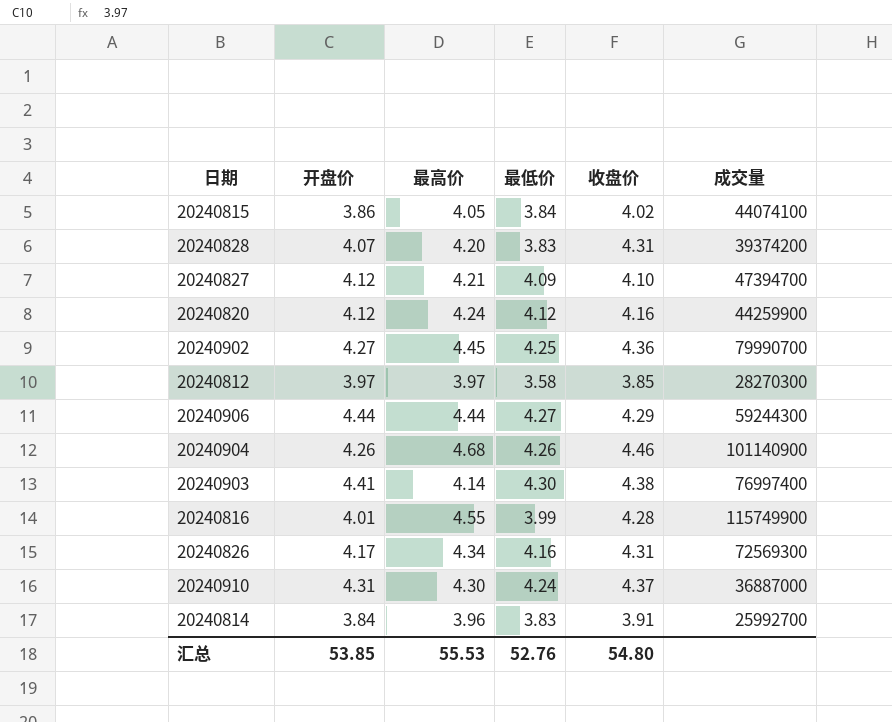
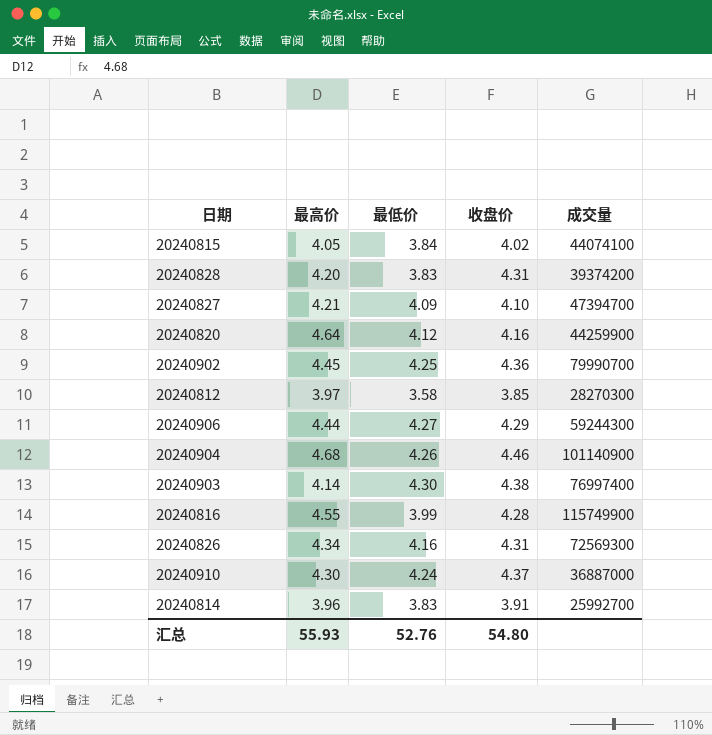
column 开盘价 | position: 2 -> none
20240820 | 最高价: 4.24 -> 4.64
汇总 | 最高价: 55.53 -> 55.93

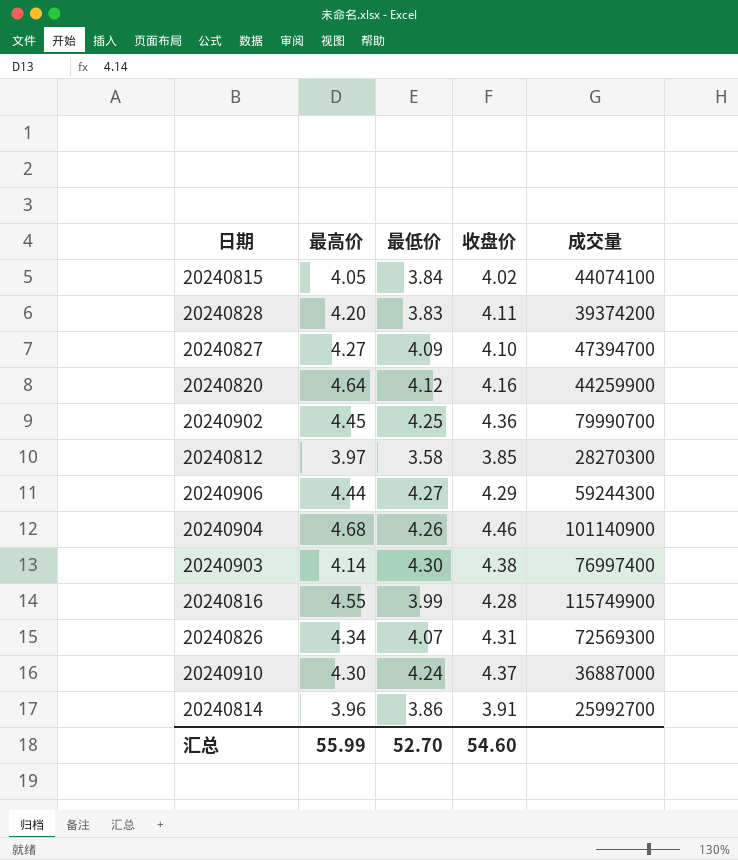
20240828 | 收盘价: 4.31 -> 4.11
20240827 | 最高价: 4.21 -> 4.27
20240826 | 最低价: 4.16 -> 4.07
20240814 | 最低价: 3.83 -> 3.86
汇总 | 最高价: 55.93 -> 55.99
汇总 | 最低价: 52.76 -> 52.70
汇总 | 收盘价: 54.80 -> 54.60

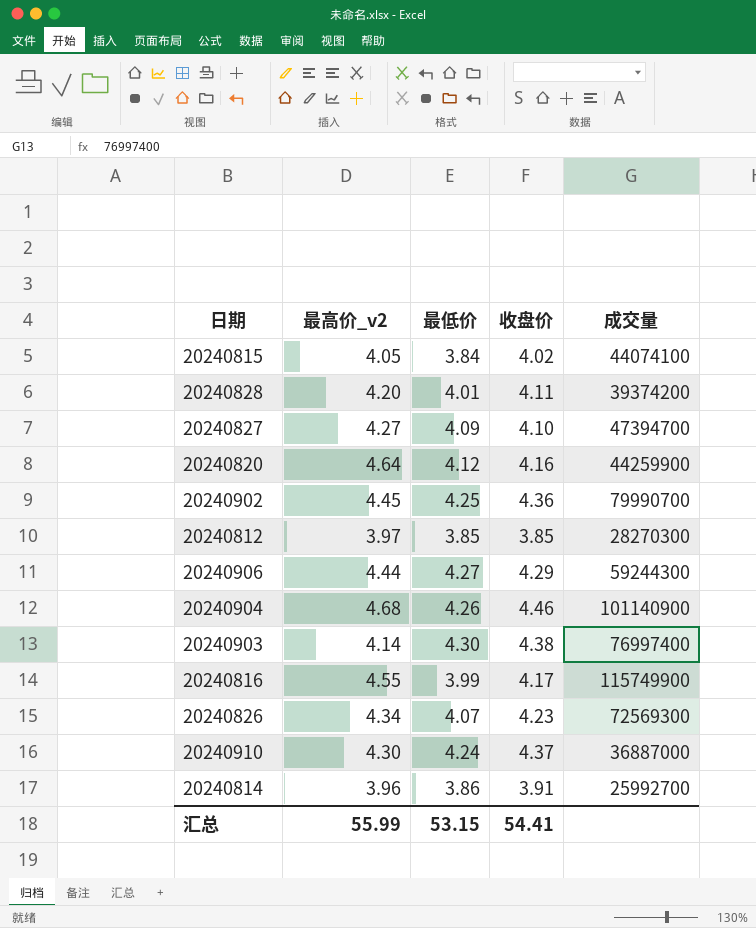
column name: 最高价 -> 最高价_v2
20240828 | 最低价: 3.83 -> 4.01
20240812 | 最低价: 3.58 -> 3.85
20240816 | 收盘价: 4.28 -> 4.17
20240826 | 收盘价: 4.31 -> 4.23
汇总 | 最低价: 52.70 -> 53.15
汇总 | 收盘价: 54.60 -> 54.41

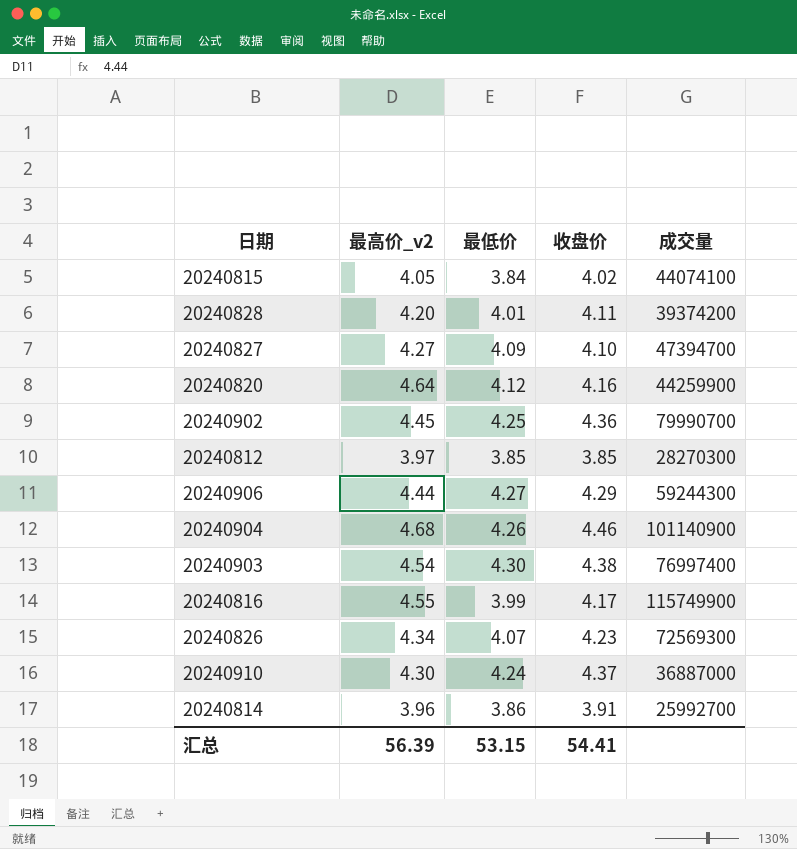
20240903 | 最高价_v2: 4.14 -> 4.54
汇总 | 最高价_v2: 55.99 -> 56.39

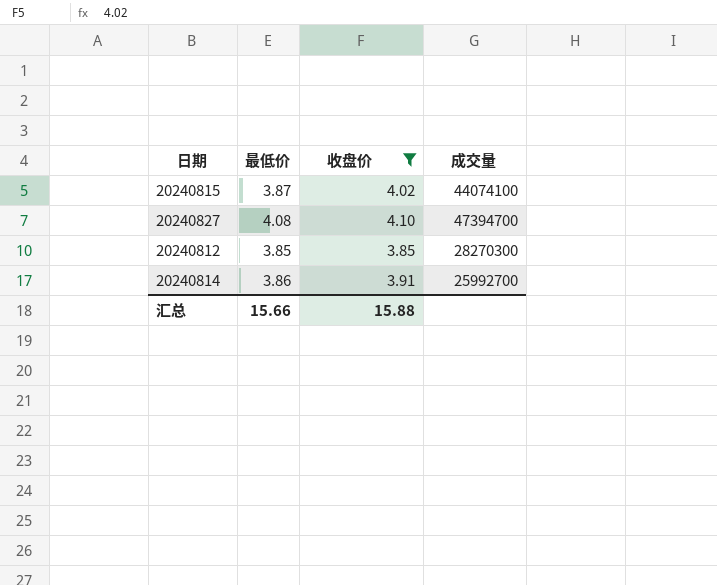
filter: none -> 收盘价 <= 4.10
column 最高价_v2 | position: 2 -> none
20240815 | 最低价: 3.84 -> 3.87
20240827 | 最低价: 4.09 -> 4.08
汇总 | 最低价: 53.15 -> 15.66
汇总 | 收盘价: 54.41 -> 15.88

